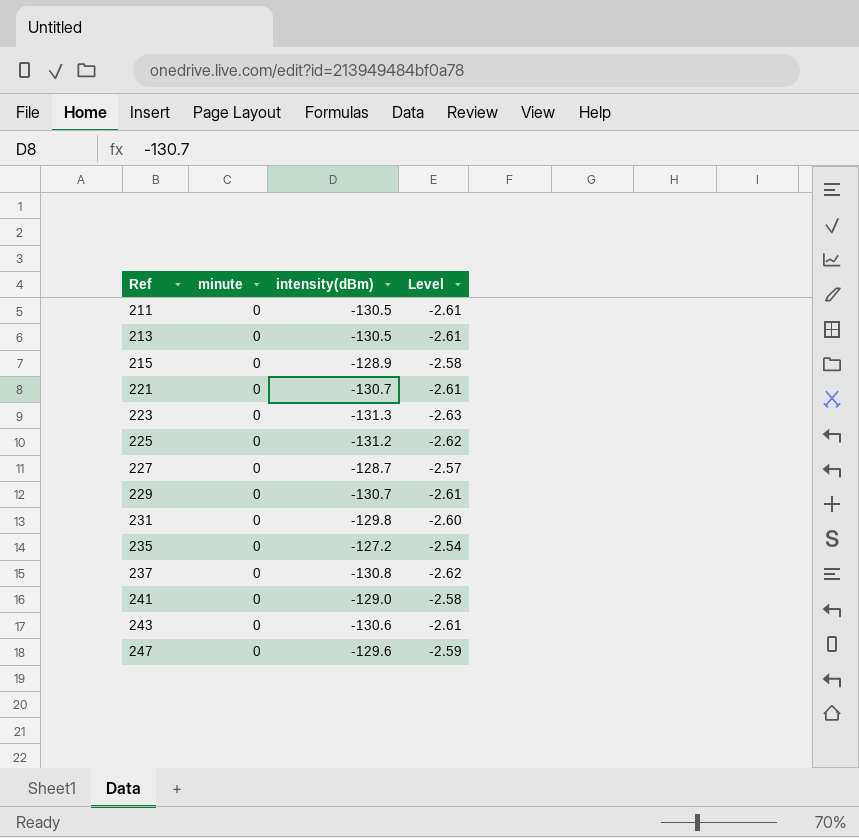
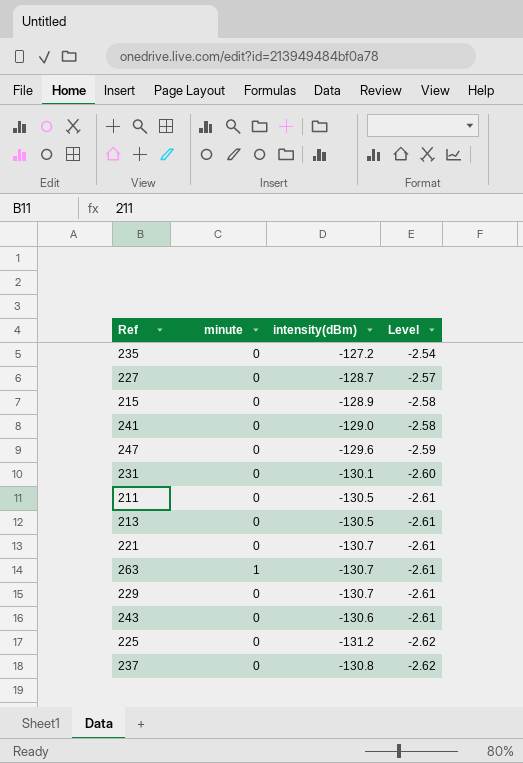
row order: Ref ascending -> Level descending
row 223: 0 | -131.3 | -2.63 -> none
231 | intensity(dBm): -129.8 -> -130.1
row 263: none -> 1 | -130.7 | -2.61

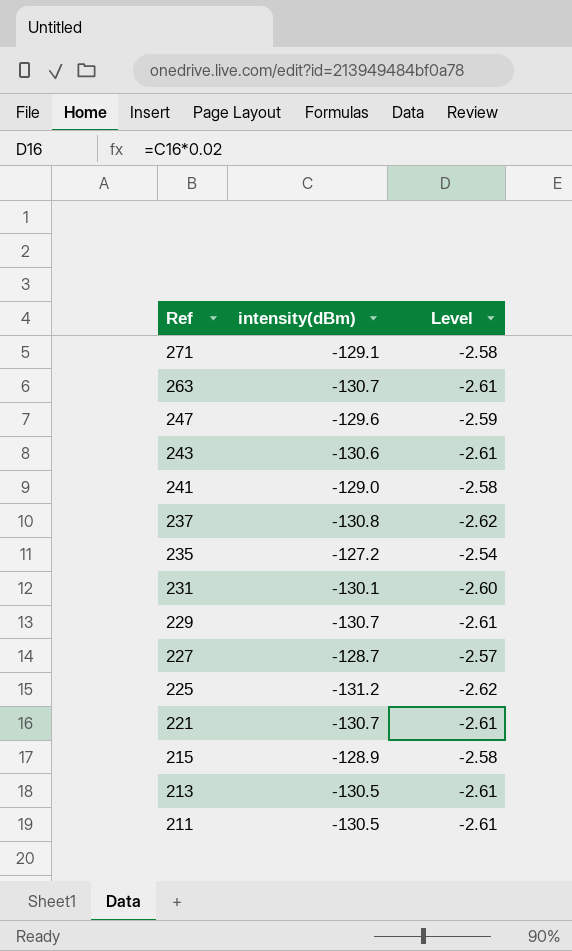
row order: Level descending -> Ref descending
column minute | position: 2 -> none
row 271: none -> -129.1 | -2.58

